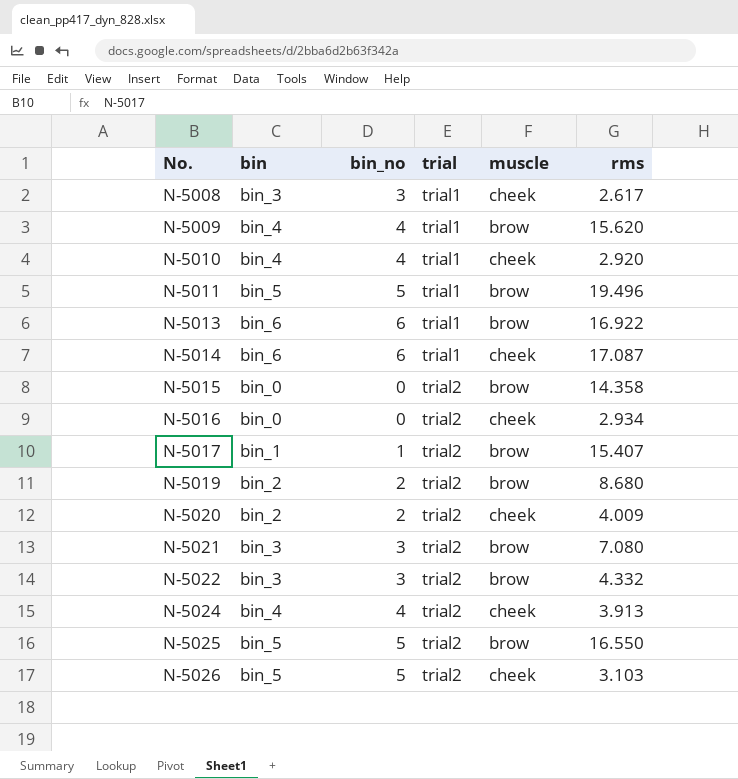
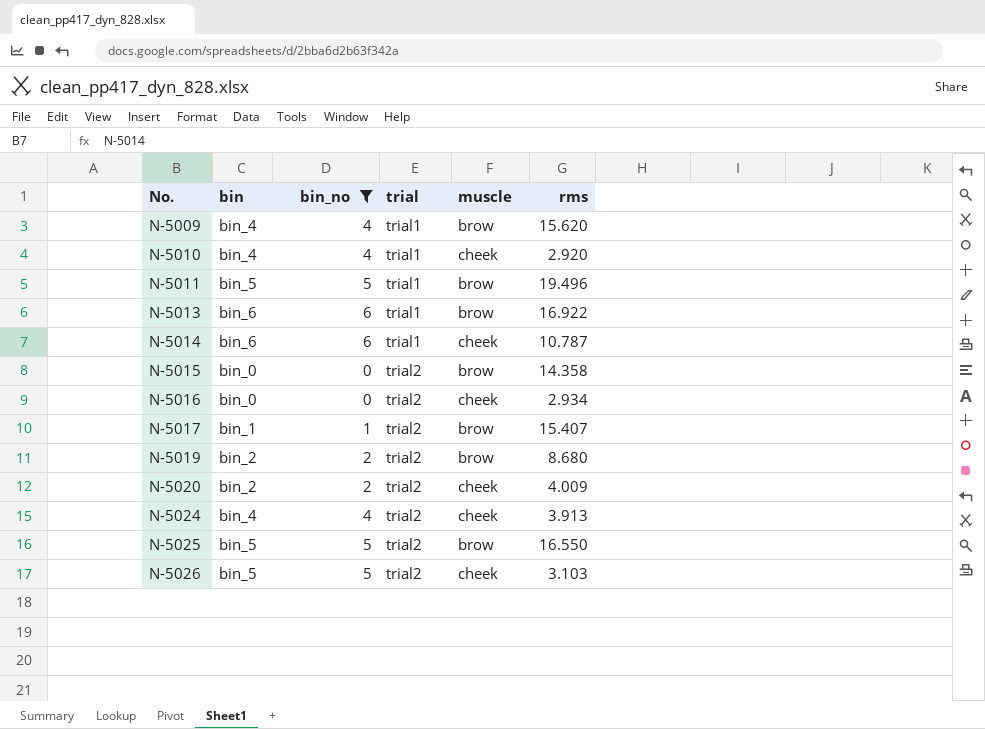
filter: none -> bin_no != 3
N-5014 | rms: 17.087 -> 10.787

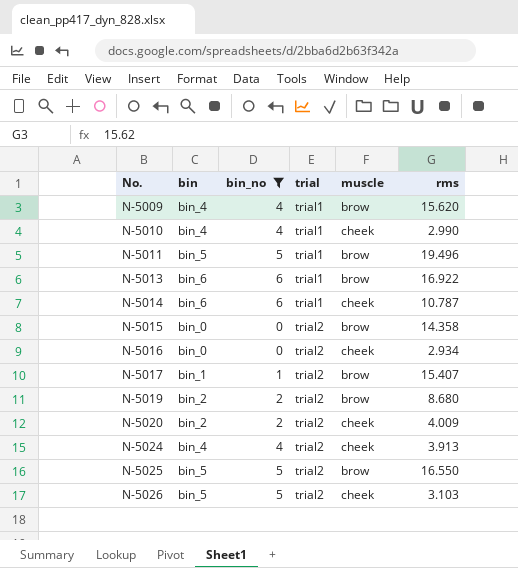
N-5010 | rms: 2.920 -> 2.990

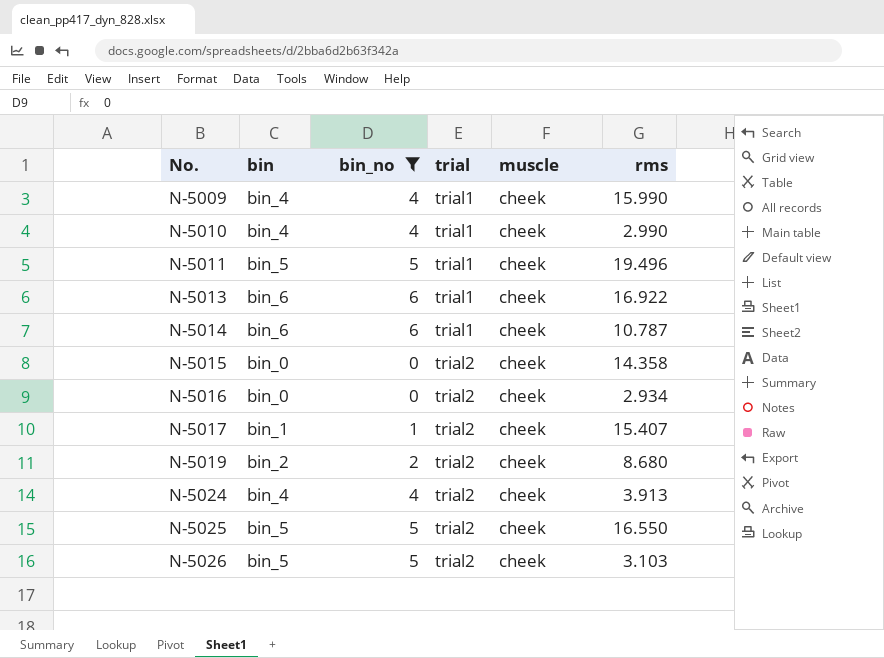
row N-5020: bin_2 | 2 | trial2 | cheek | 4.009 -> none
N-5009 | muscle: brow -> cheek
N-5009 | rms: 15.620 -> 15.990
N-5011 | muscle: brow -> cheek
N-5013 | muscle: brow -> cheek
N-5015 | muscle: brow -> cheek
N-5017 | muscle: brow -> cheek
N-5019 | muscle: brow -> cheek
N-5025 | muscle: brow -> cheek

